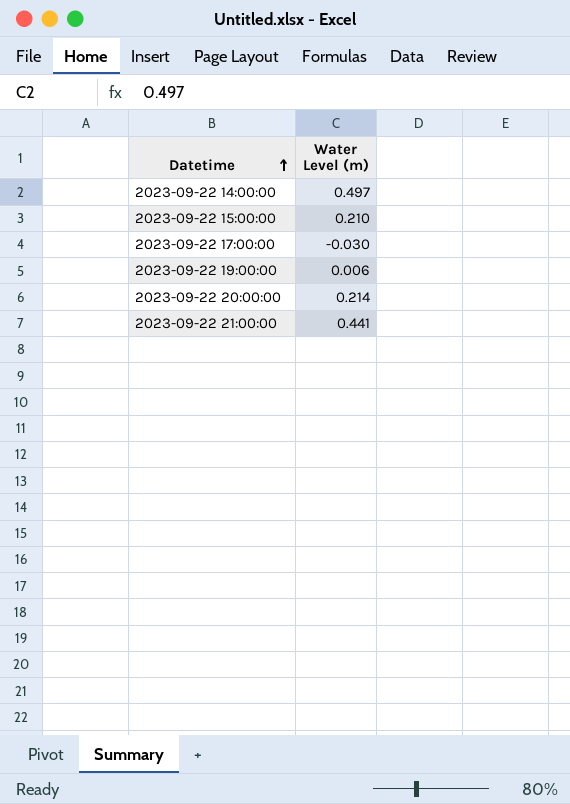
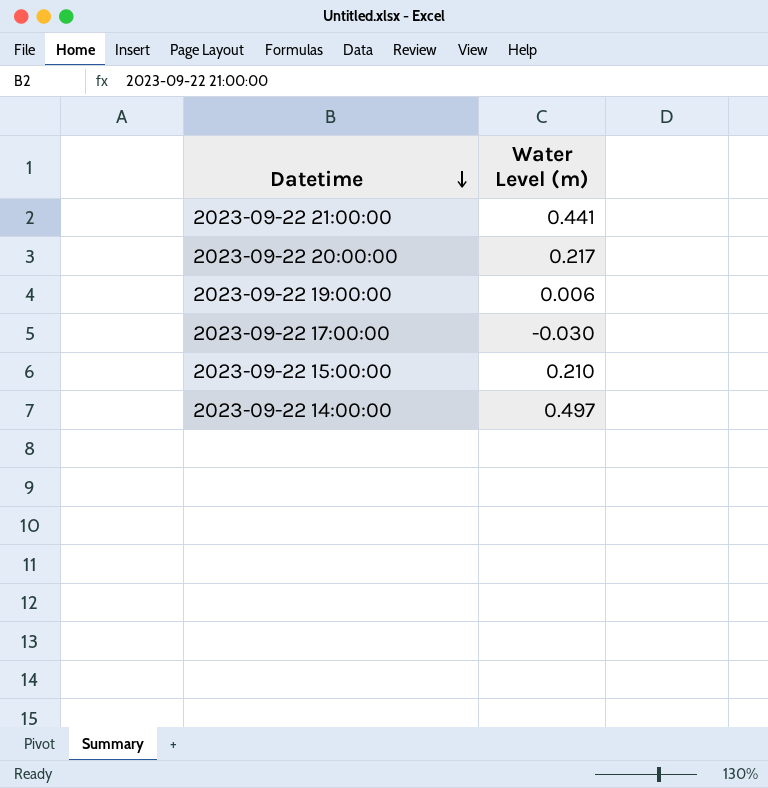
row order: Datetime ascending -> Datetime descending
2023-09-22 20:00:00 | Water Level (m): 0.214 -> 0.217

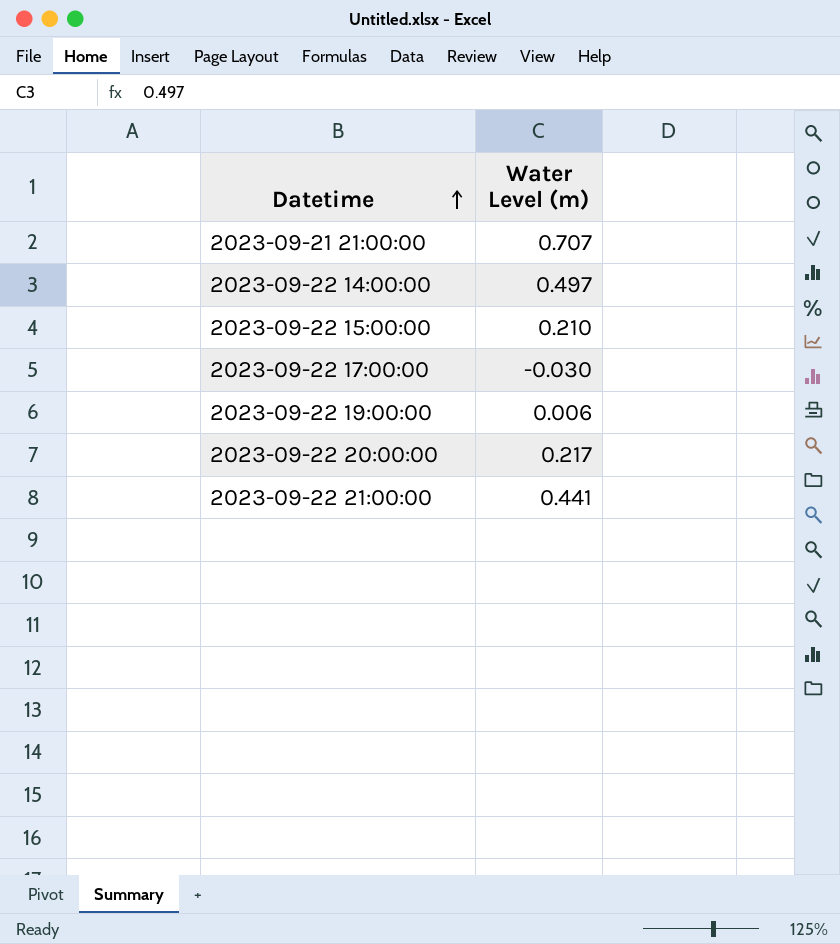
row order: Datetime descending -> Datetime ascending
row 2023-09-21 21:00:00: none -> 0.707

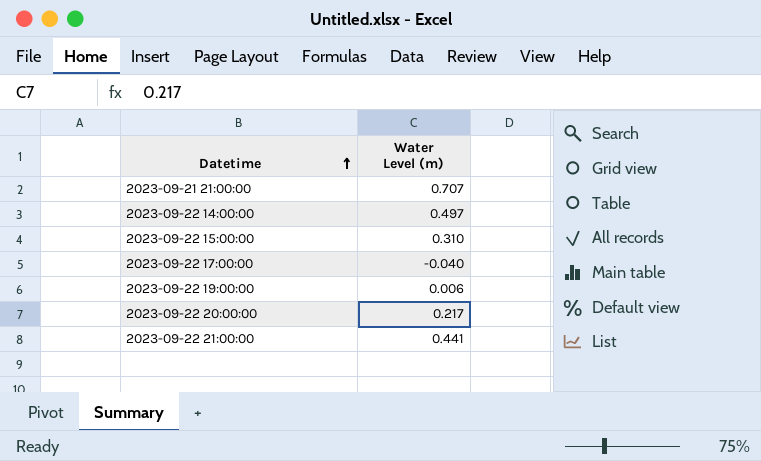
2023-09-22 15:00:00 | Water Level (m): 0.210 -> 0.310
2023-09-22 17:00:00 | Water Level (m): -0.030 -> -0.040

